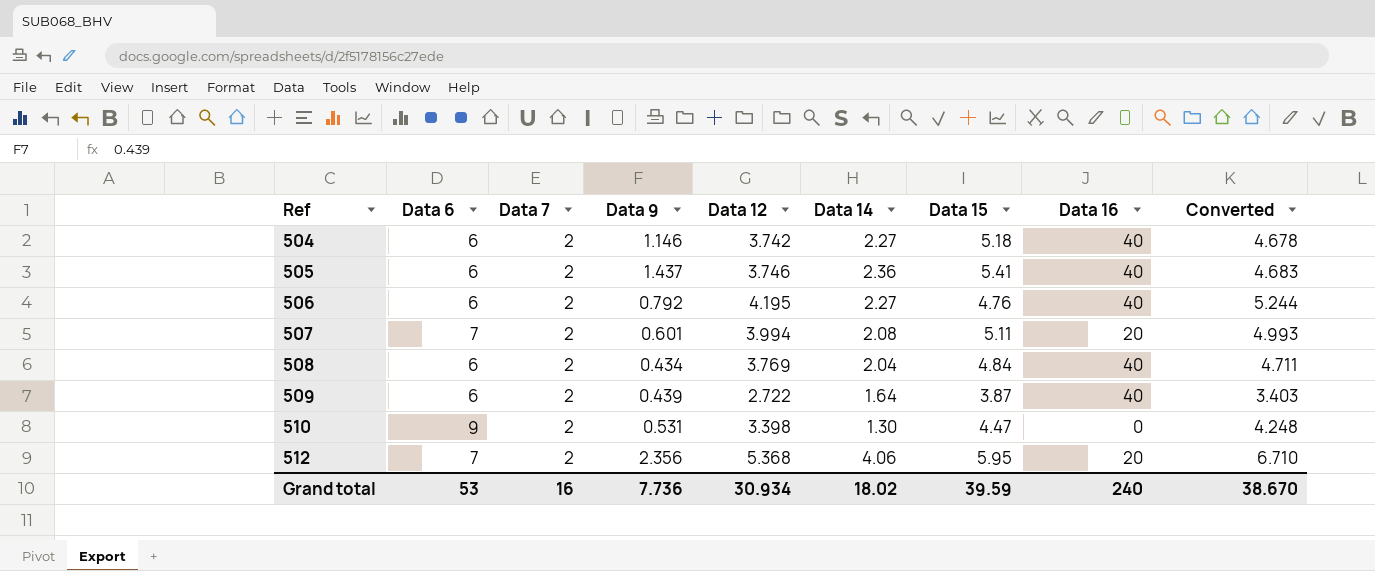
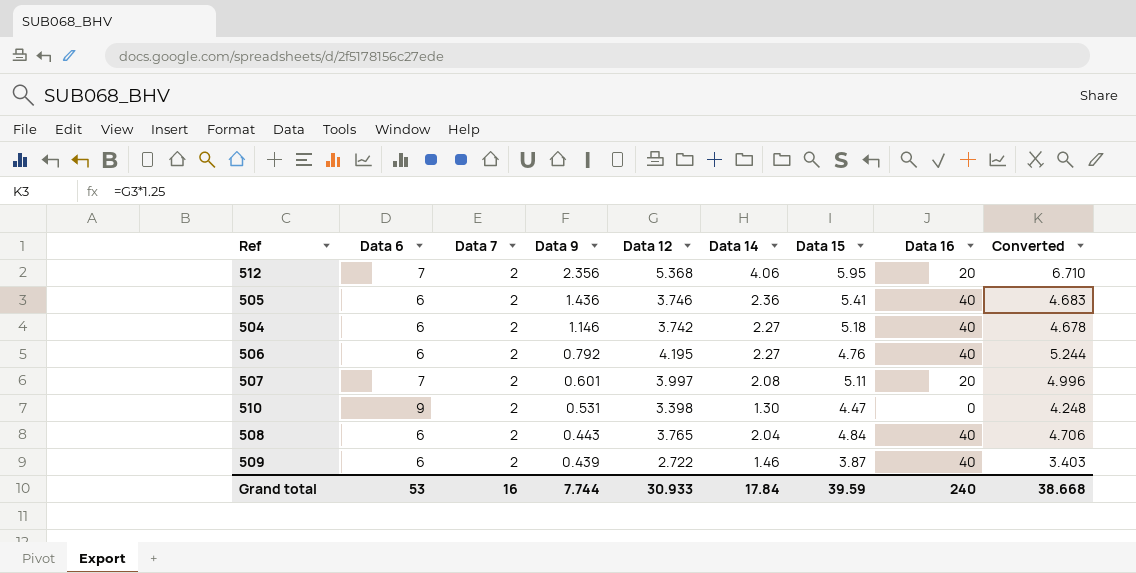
row order: Ref ascending -> Data 9 descending
505 | Data 9: 1.437 -> 1.436
507 | Data 12: 3.994 -> 3.997
507 | Converted: 4.993 -> 4.996
508 | Data 9: 0.434 -> 0.443
508 | Data 12: 3.769 -> 3.765
508 | Converted: 4.711 -> 4.706
509 | Data 14: 1.64 -> 1.46
Grand total | Data 9: 7.736 -> 7.744
Grand total | Data 12: 30.934 -> 30.933
Grand total | Data 14: 18.02 -> 17.84
Grand total | Converted: 38.670 -> 38.668

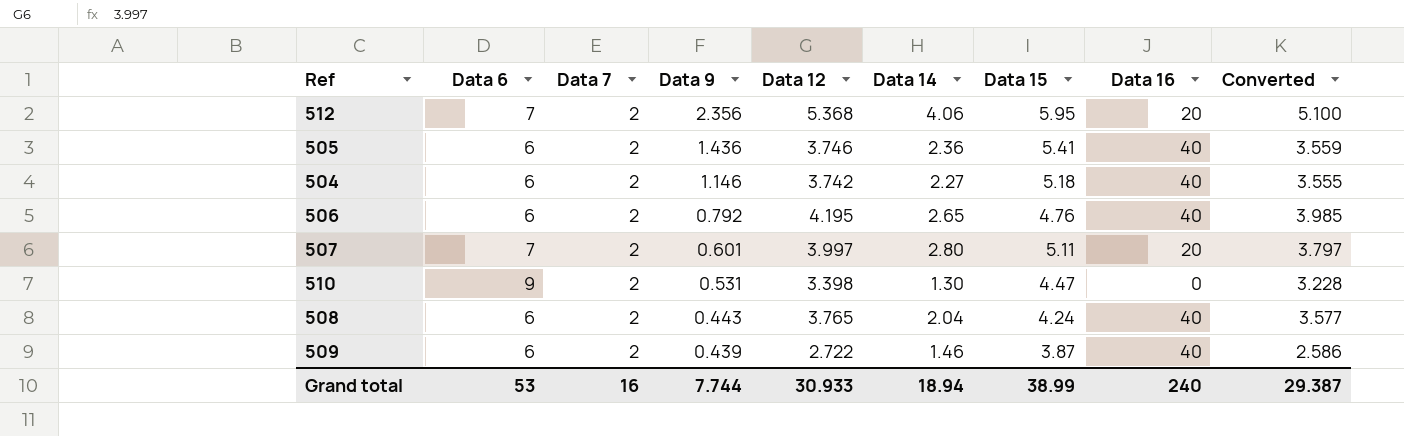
column Converted | formula: [Data 12] * 1.25 -> [Data 12] * 0.95
506 | Data 14: 2.27 -> 2.65
507 | Data 14: 2.08 -> 2.80
508 | Data 15: 4.84 -> 4.24
Grand total | Data 14: 17.84 -> 18.94
Grand total | Data 15: 39.59 -> 38.99
Grand total | Converted: 38.668 -> 29.387

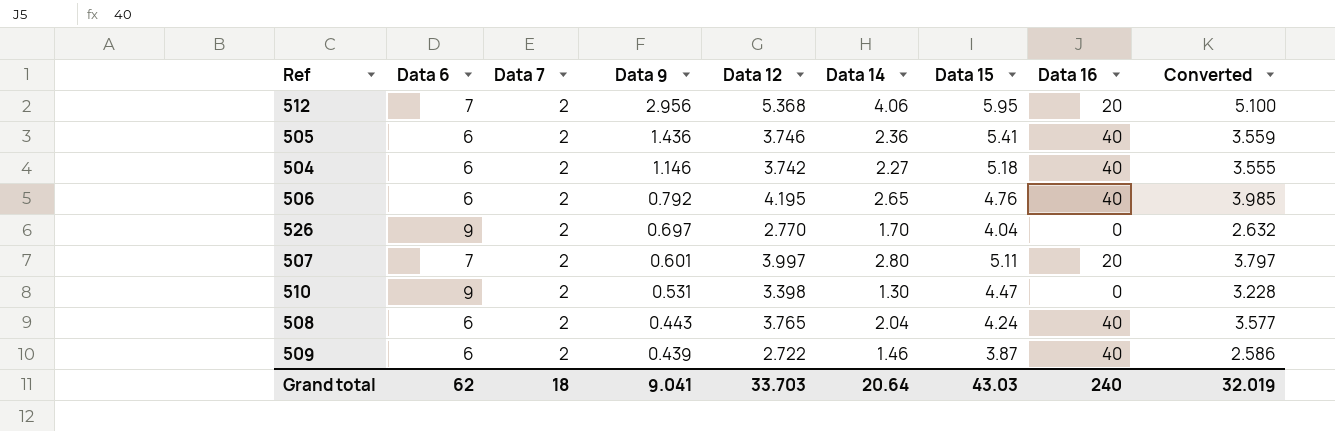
512 | Data 9: 2.356 -> 2.956
row 526: none -> 9 | 2 | 0.697 | 2.770 | 1.70 | 4.04 | 0 | 2.632
Grand total | Data 6: 53 -> 62
Grand total | Data 7: 16 -> 18
Grand total | Data 9: 7.744 -> 9.041
Grand total | Data 12: 30.933 -> 33.703
Grand total | Data 14: 18.94 -> 20.64
Grand total | Data 15: 38.99 -> 43.03
Grand total | Converted: 29.387 -> 32.019

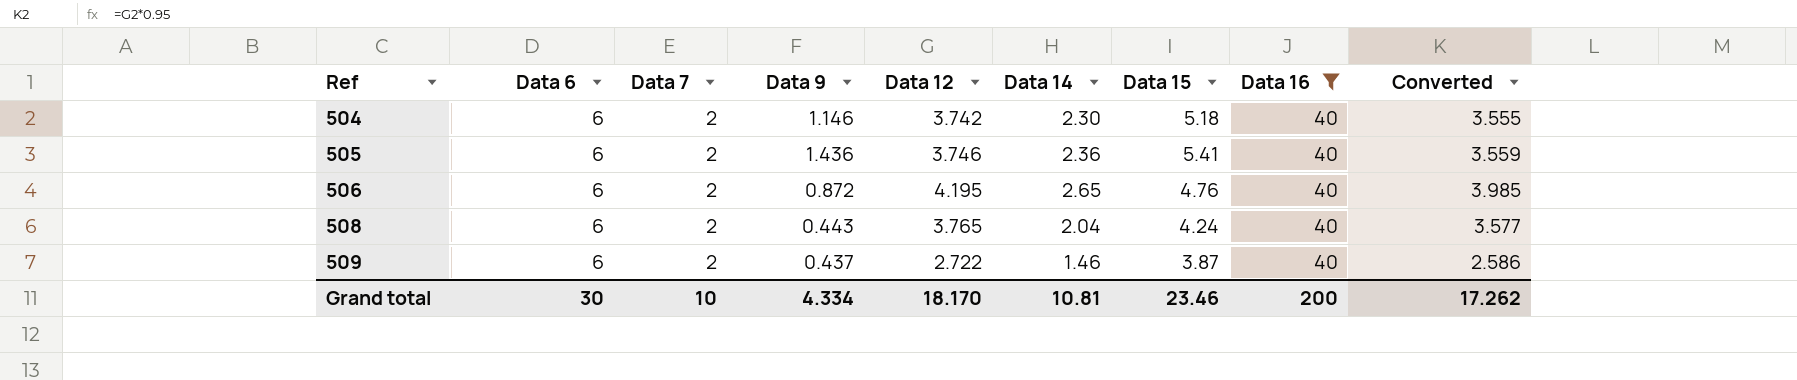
filter: none -> Data 16 = 40
row order: Data 9 descending -> Ref ascending
504 | Data 14: 2.27 -> 2.30
506 | Data 9: 0.792 -> 0.872
509 | Data 9: 0.439 -> 0.437
Grand total | Data 6: 62 -> 30
Grand total | Data 7: 18 -> 10
Grand total | Data 9: 9.041 -> 4.334
Grand total | Data 12: 33.703 -> 18.170
Grand total | Data 14: 20.64 -> 10.81
Grand total | Data 15: 43.03 -> 23.46
Grand total | Data 16: 240 -> 200
Grand total | Converted: 32.019 -> 17.262

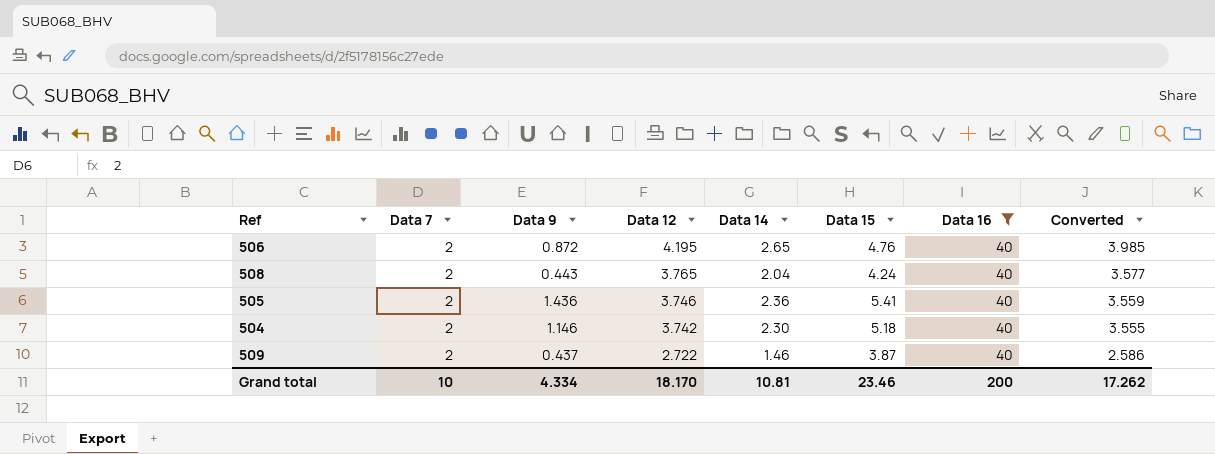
row order: Ref ascending -> Data 12 descending
column Data 6 | position: 2 -> none

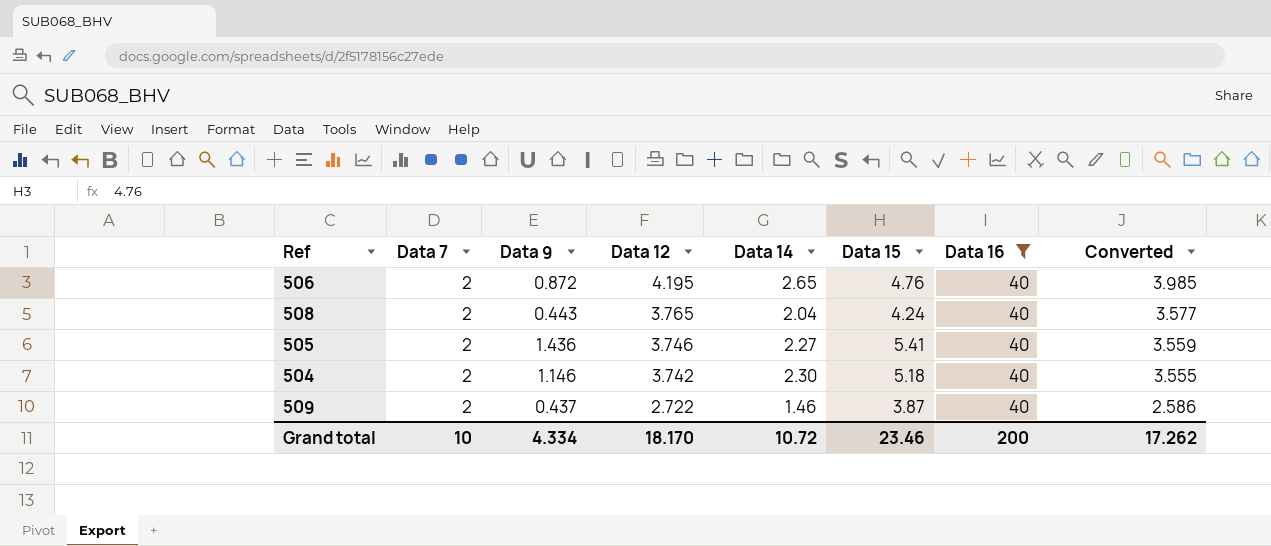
505 | Data 14: 2.36 -> 2.27
Grand total | Data 14: 10.81 -> 10.72

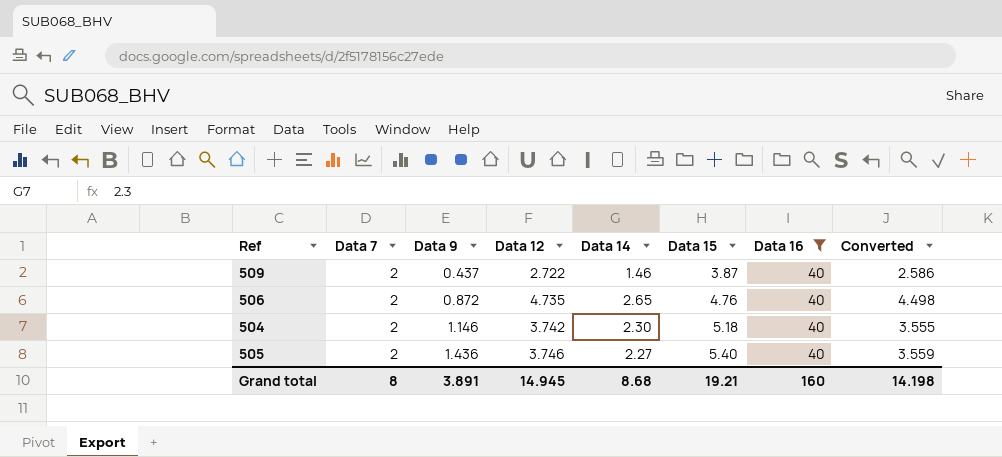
row order: Data 12 descending -> Data 9 ascending
row 508: 2 | 0.443 | 3.765 | 2.04 | 4.24 | 40 | 3.577 -> none
506 | Data 12: 4.195 -> 4.735
506 | Converted: 3.985 -> 4.498
505 | Data 15: 5.41 -> 5.40
Grand total | Data 7: 10 -> 8
Grand total | Data 9: 4.334 -> 3.891
Grand total | Data 12: 18.170 -> 14.945
Grand total | Data 14: 10.72 -> 8.68
Grand total | Data 15: 23.46 -> 19.21
Grand total | Data 16: 200 -> 160
Grand total | Converted: 17.262 -> 14.198

